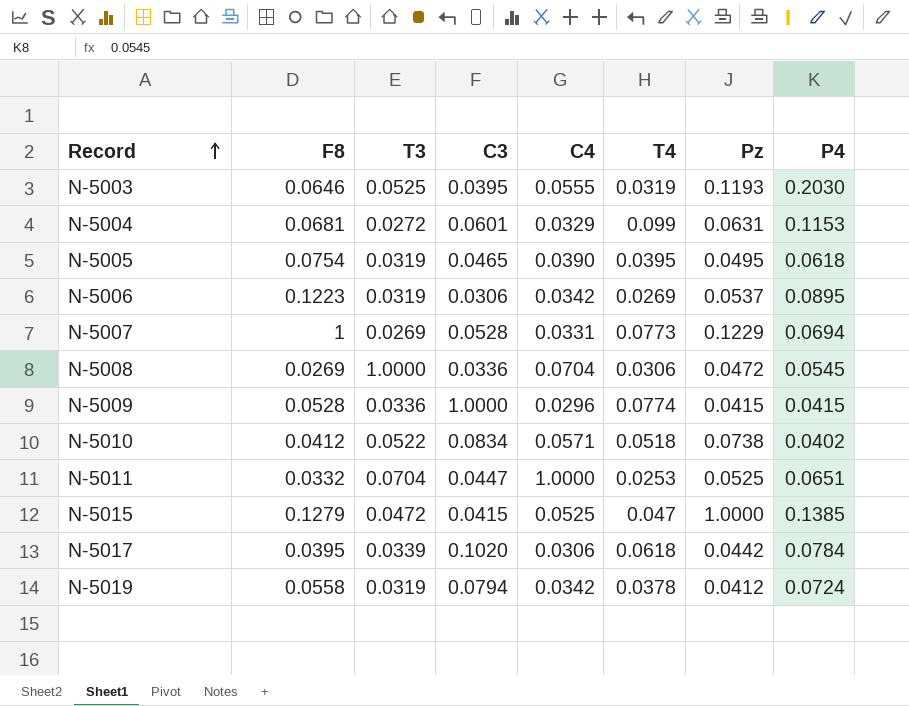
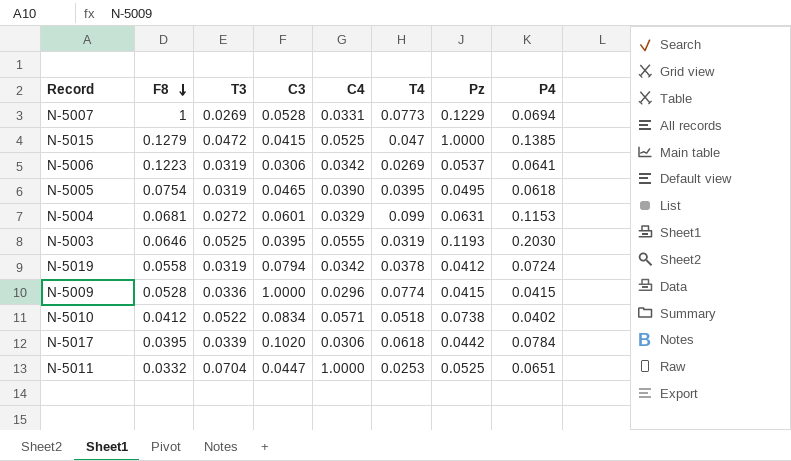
row order: Record ascending -> F8 descending
row N-5008: 0.0269 | 1.0000 | 0.0336 | 0.0704 | 0.0306 | 0.0472 | 0.0545 -> none
N-5006 | P4: 0.0895 -> 0.0641

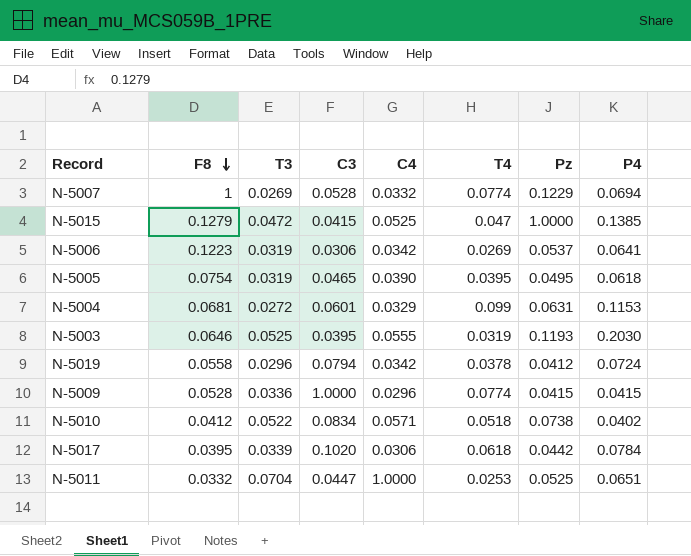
N-5007 | C4: 0.0331 -> 0.0332
N-5007 | T4: 0.0773 -> 0.0774
N-5019 | T3: 0.0319 -> 0.0296

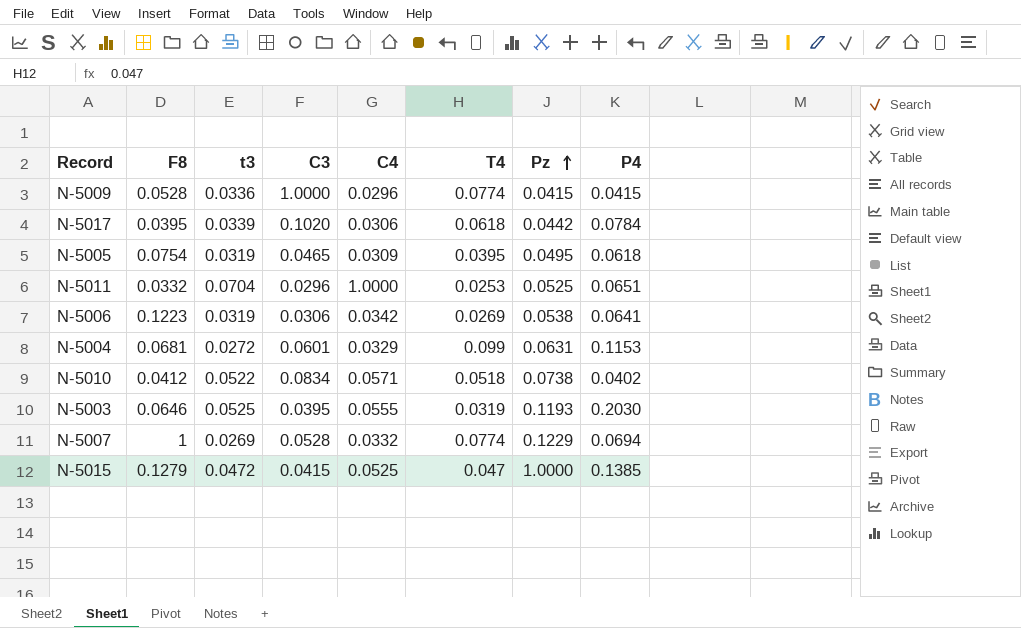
row order: F8 descending -> Pz ascending
column name: T3 -> t3
row N-5019: 0.0558 | 0.0296 | 0.0794 | 0.0342 | 0.0378 | 0.0412 | 0.0724 -> none
N-5005 | C4: 0.0390 -> 0.0309
N-5011 | C3: 0.0447 -> 0.0296
N-5006 | Pz: 0.0537 -> 0.0538

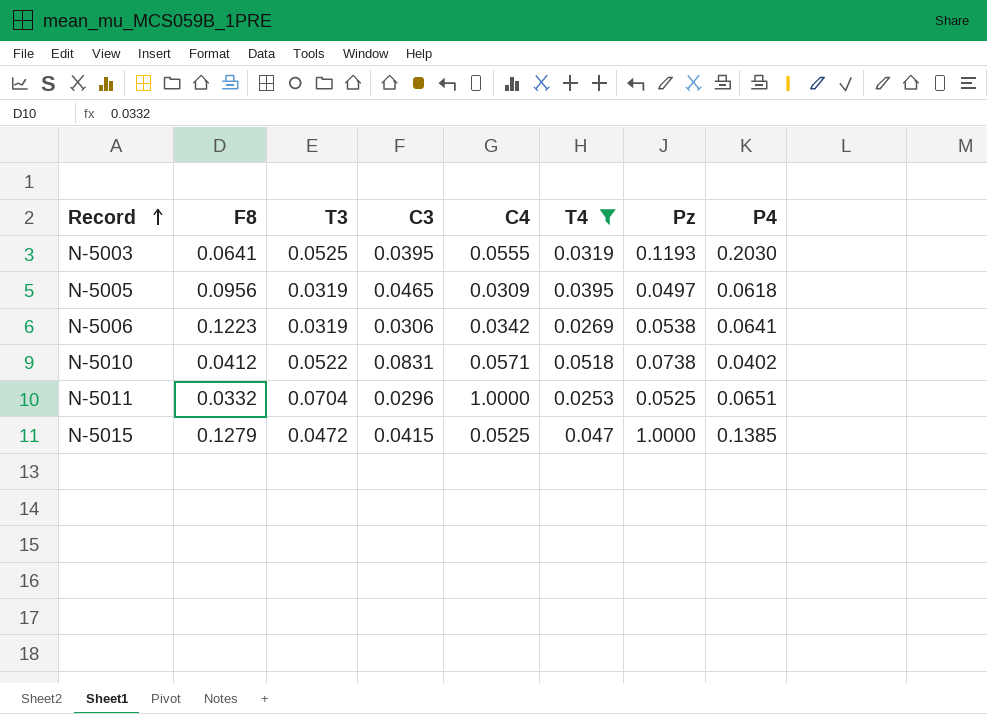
filter: none -> T4 <= 0.0518
row order: Pz ascending -> Record ascending
column name: t3 -> T3
N-5003 | F8: 0.0646 -> 0.0641
N-5005 | F8: 0.0754 -> 0.0956
N-5005 | Pz: 0.0495 -> 0.0497
N-5010 | C3: 0.0834 -> 0.0831

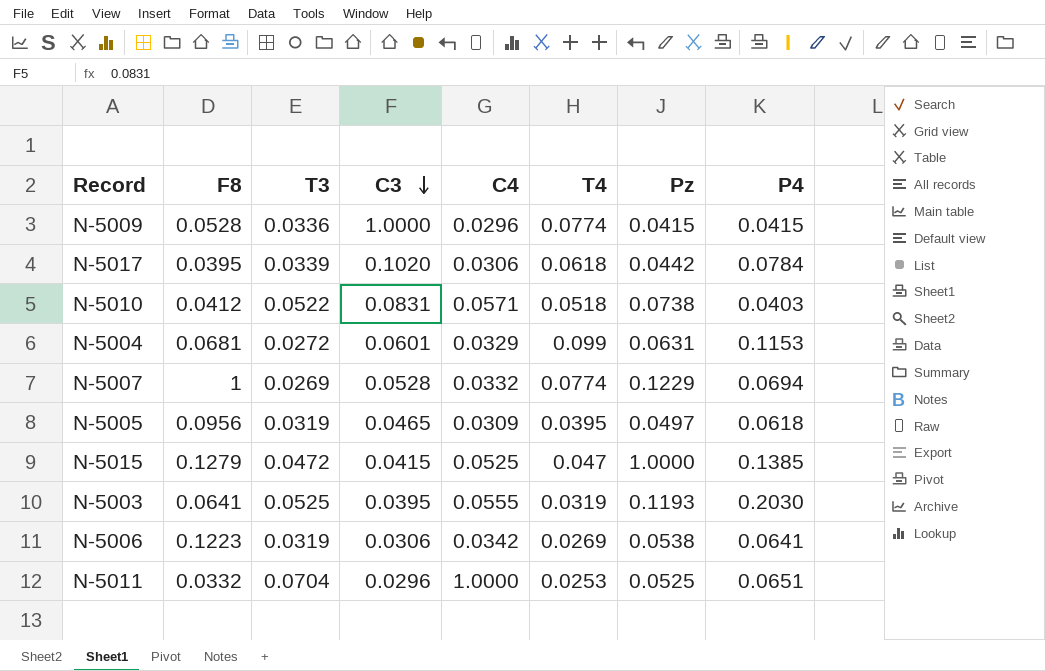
filter: T4 <= 0.0518 -> none
row order: Record ascending -> C3 descending
N-5010 | P4: 0.0402 -> 0.0403

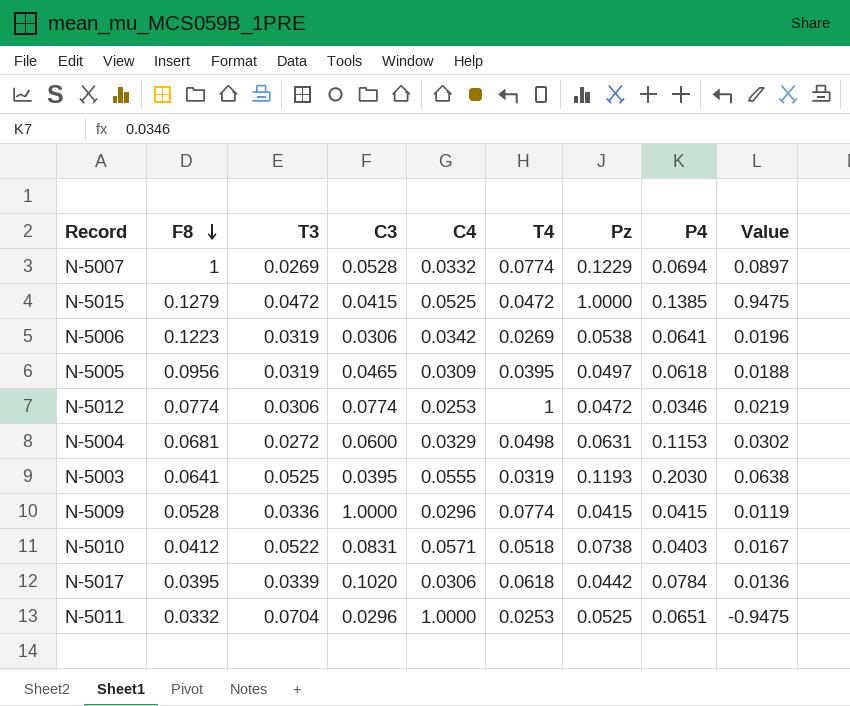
row order: C3 descending -> F8 descending
column Value | formula: none -> [Pz] - [C4]
N-5015 | T4: 0.047 -> 0.0472
row N-5012: none -> 0.0774 | 0.0306 | 0.0774 | 0.0253 | 1 | 0.0472 | 0.0346 | 0.0219
N-5004 | C3: 0.0601 -> 0.0600
N-5004 | T4: 0.099 -> 0.0498

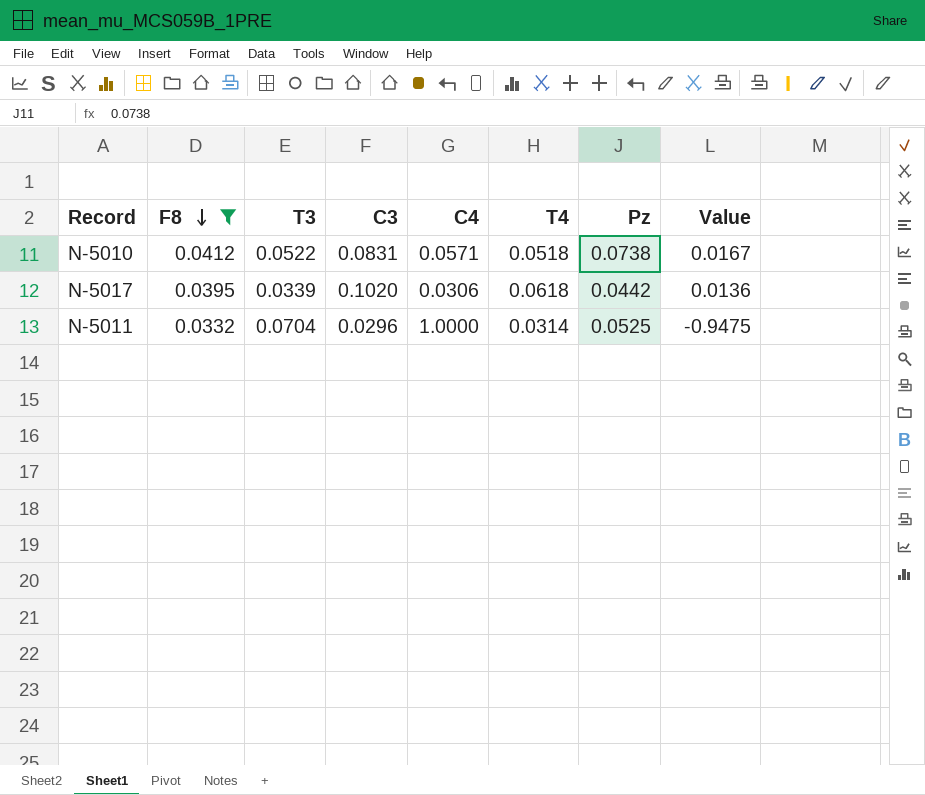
filter: none -> F8 <= 0.0412
column P4 | position: 8 -> none
N-5011 | T4: 0.0253 -> 0.0314

